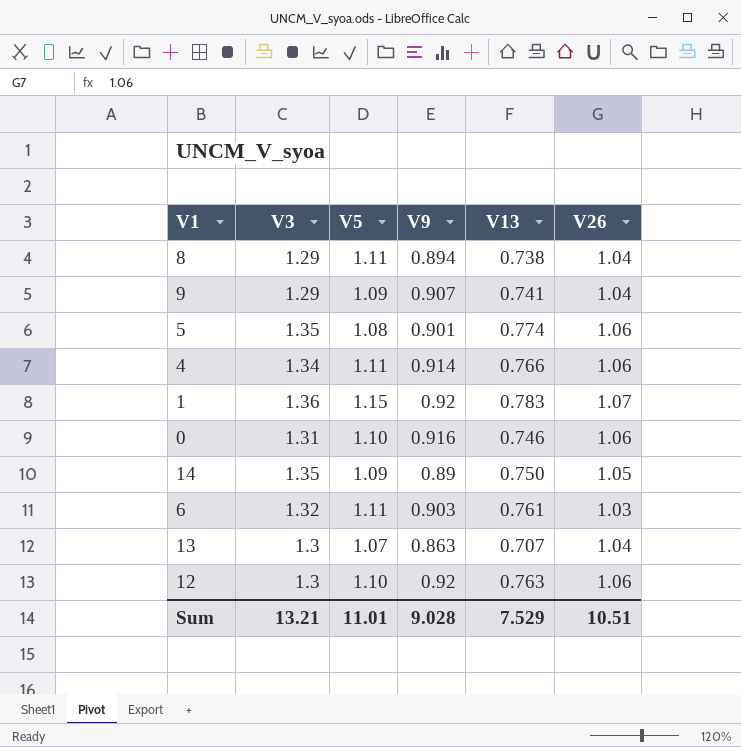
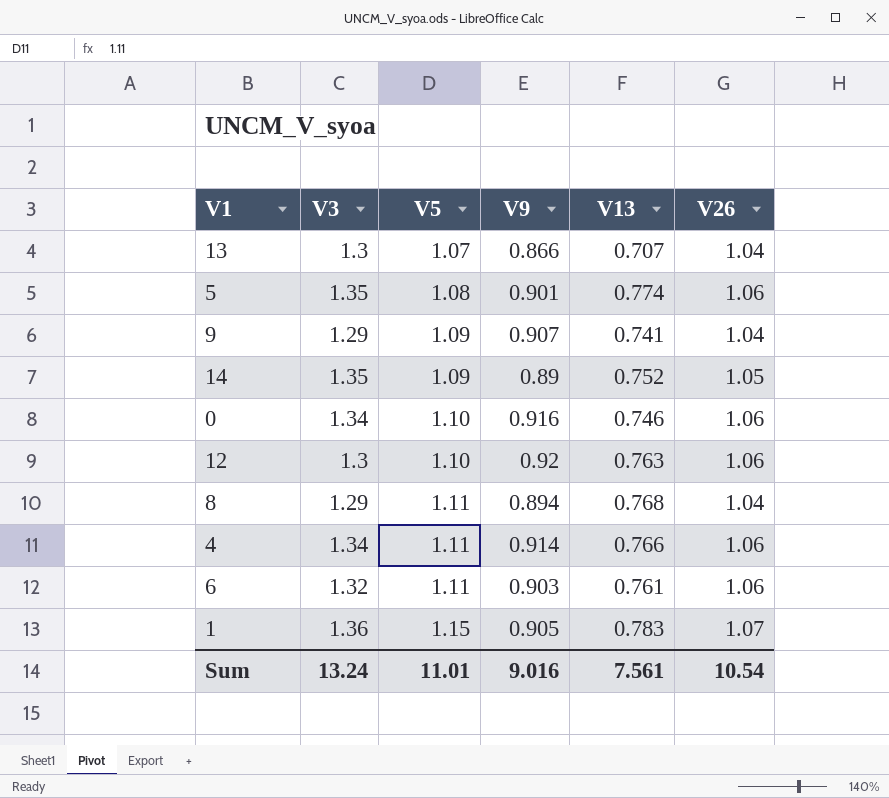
row order: none -> V5 ascending
13 | V9: 0.863 -> 0.866
14 | V13: 0.750 -> 0.752
0 | V3: 1.31 -> 1.34
8 | V13: 0.738 -> 0.768
6 | V26: 1.03 -> 1.06
1 | V9: 0.92 -> 0.905
Sum | V3: 13.21 -> 13.24
Sum | V9: 9.028 -> 9.016
Sum | V13: 7.529 -> 7.561
Sum | V26: 10.51 -> 10.54

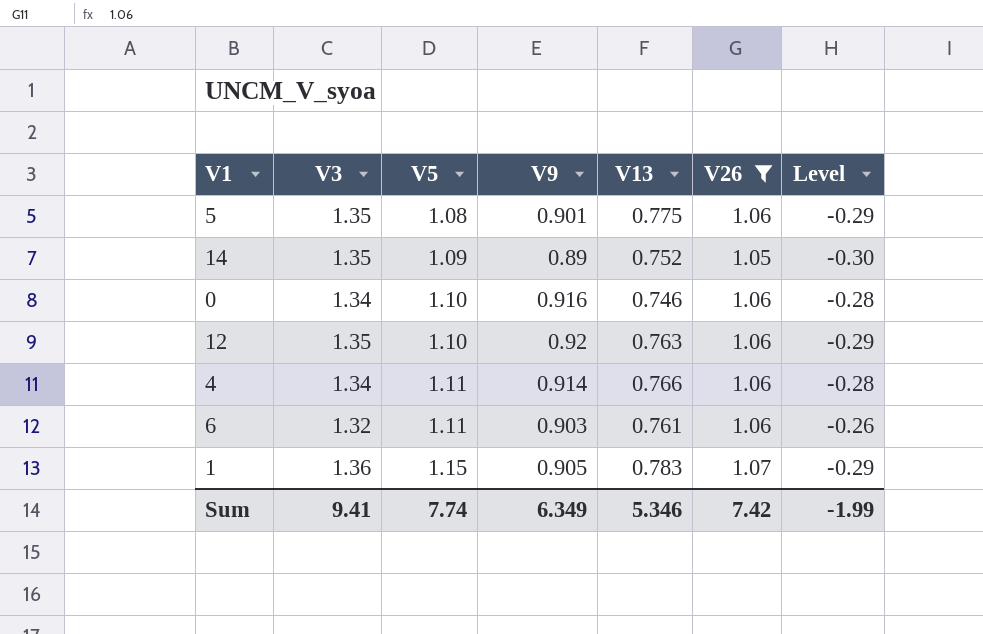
filter: none -> V26 != 1.04
column Level | formula: none -> [V26] - [V3]
5 | V13: 0.774 -> 0.775
12 | V3: 1.3 -> 1.35
Sum | V3: 13.24 -> 9.41
Sum | V5: 11.01 -> 7.74
Sum | V9: 9.016 -> 6.349
Sum | V13: 7.561 -> 5.346
Sum | V26: 10.54 -> 7.42

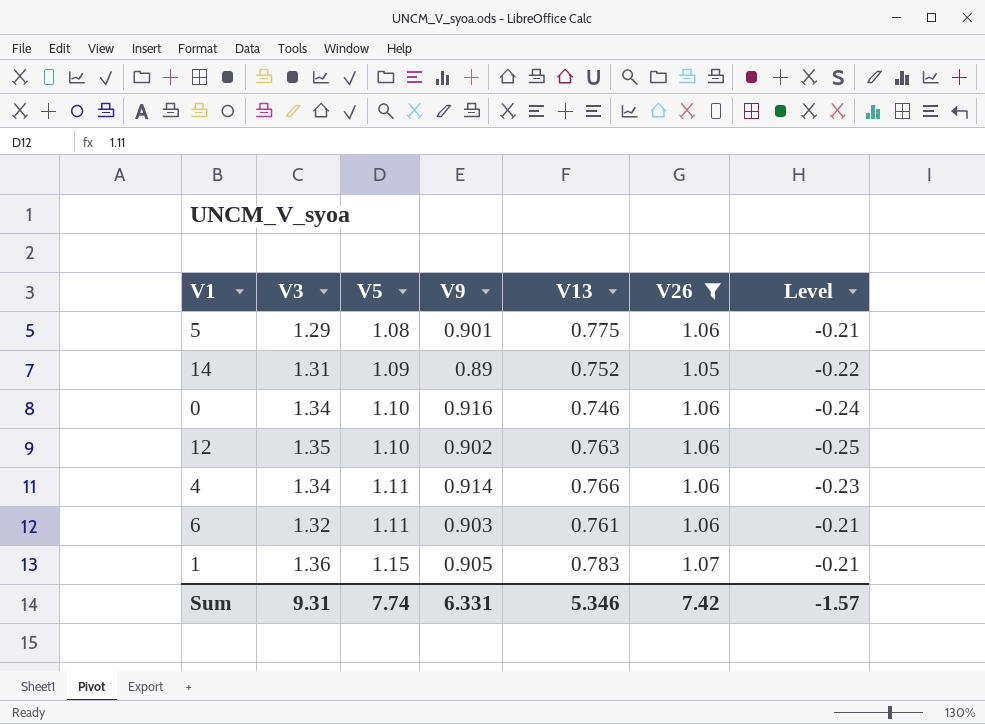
column Level | formula: [V26] - [V3] -> [V5] - [V3]
5 | V3: 1.35 -> 1.29
14 | V3: 1.35 -> 1.31
12 | V9: 0.92 -> 0.902
Sum | V3: 9.41 -> 9.31
Sum | V9: 6.349 -> 6.331
Sum | Level: -1.99 -> -1.57

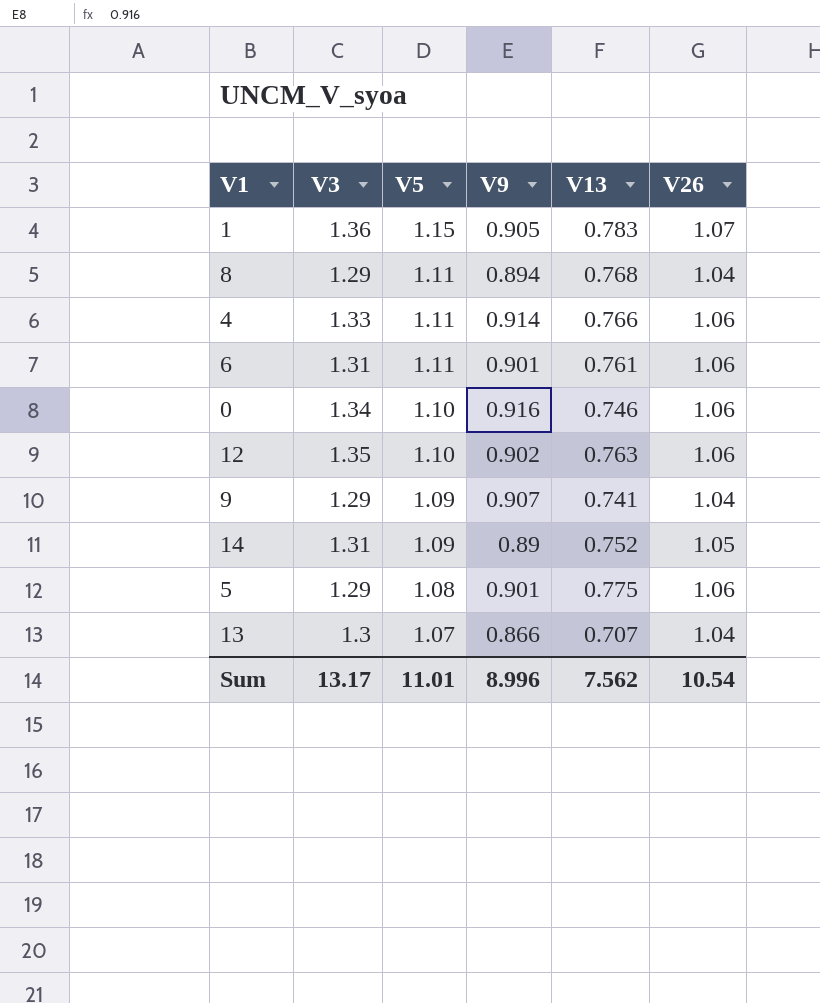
filter: V26 != 1.04 -> none
row order: V5 ascending -> V5 descending
column Level | formula: [V5] - [V3] -> none
4 | V3: 1.34 -> 1.33
6 | V3: 1.32 -> 1.31
6 | V9: 0.903 -> 0.901
Sum | V3: 9.31 -> 13.17
Sum | V5: 7.74 -> 11.01
Sum | V9: 6.331 -> 8.996
Sum | V13: 5.346 -> 7.562
Sum | V26: 7.42 -> 10.54

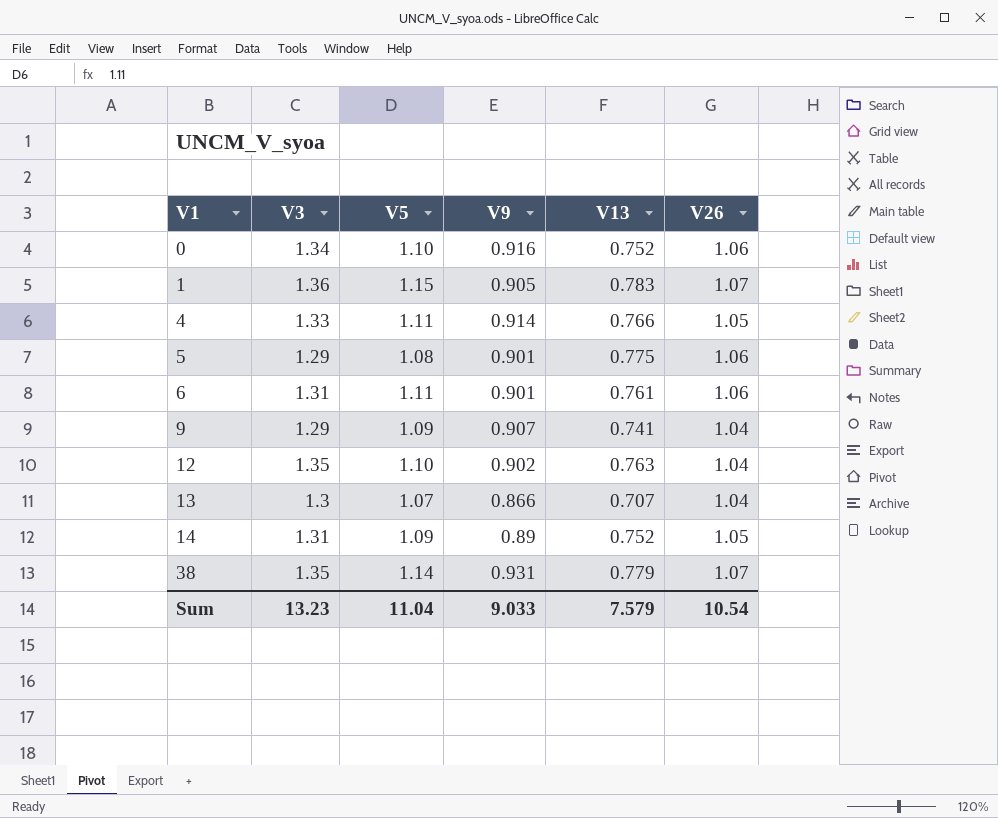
row order: V5 descending -> V1 ascending
row 8: 1.29 | 1.11 | 0.894 | 0.768 | 1.04 -> none
0 | V13: 0.746 -> 0.752
4 | V26: 1.06 -> 1.05
12 | V26: 1.06 -> 1.04
row 38: none -> 1.35 | 1.14 | 0.931 | 0.779 | 1.07
Sum | V3: 13.17 -> 13.23
Sum | V5: 11.01 -> 11.04
Sum | V9: 8.996 -> 9.033
Sum | V13: 7.562 -> 7.579

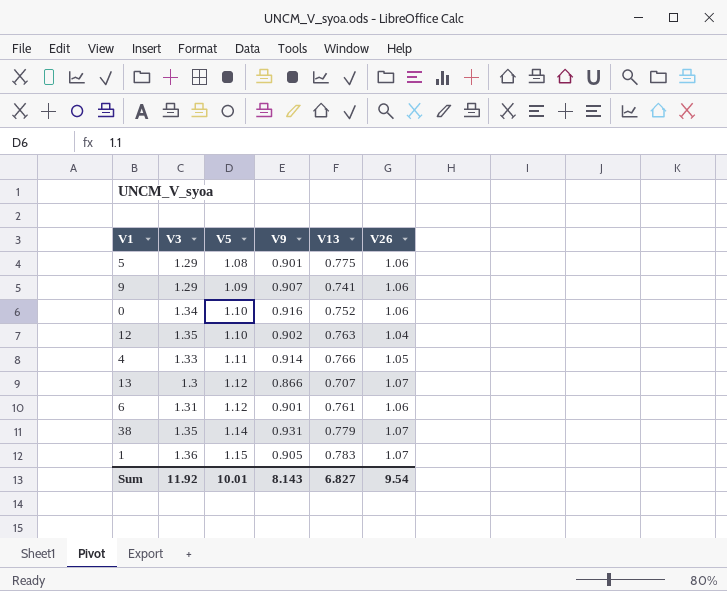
row order: V1 ascending -> V5 ascending
row 14: 1.31 | 1.09 | 0.89 | 0.752 | 1.05 -> none
9 | V26: 1.04 -> 1.06
13 | V5: 1.07 -> 1.12
13 | V26: 1.04 -> 1.07
6 | V5: 1.11 -> 1.12
Sum | V3: 13.23 -> 11.92
Sum | V5: 11.04 -> 10.01
Sum | V9: 9.033 -> 8.143
Sum | V13: 7.579 -> 6.827
Sum | V26: 10.54 -> 9.54

